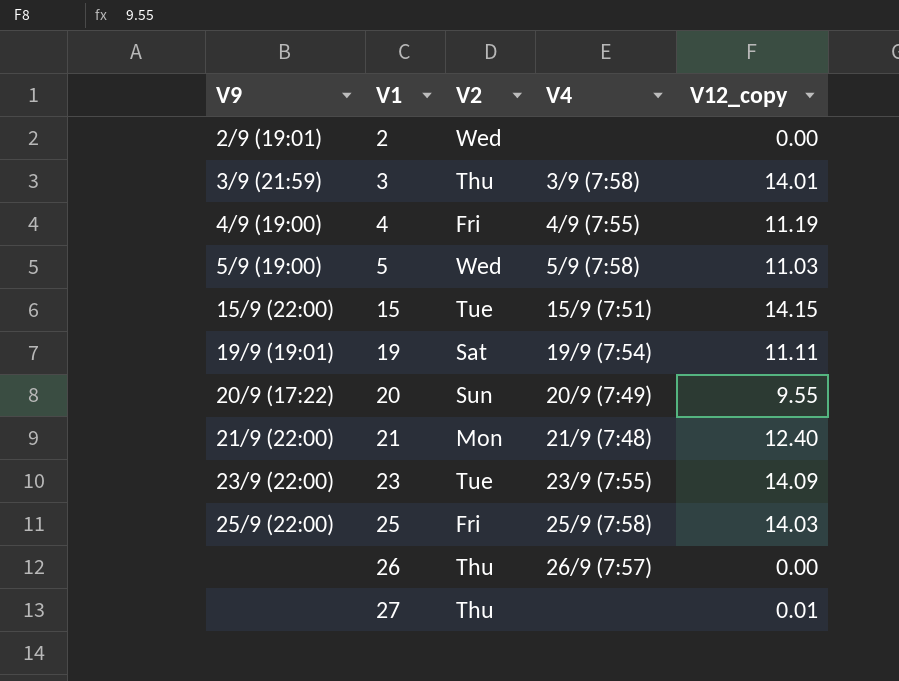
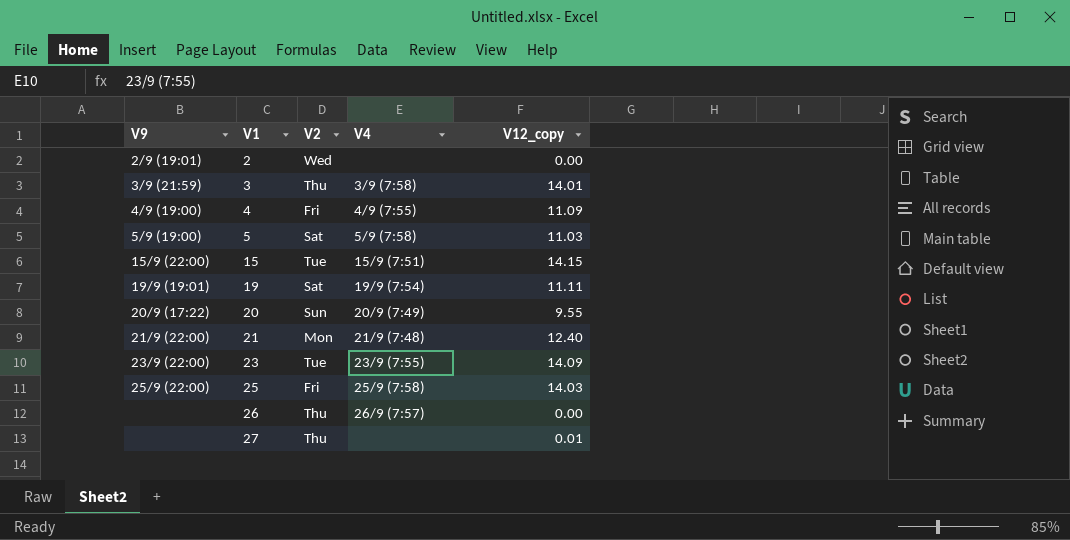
4 | V12_copy: 11.19 -> 11.09
5 | V2: Wed -> Sat

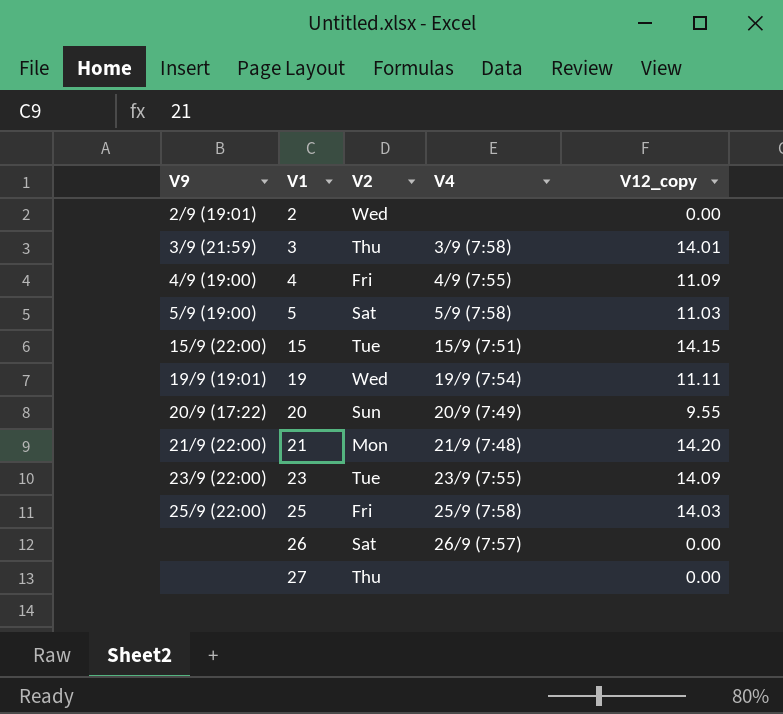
19 | V2: Sat -> Wed
21 | V12_copy: 12.40 -> 14.20
26 | V2: Thu -> Sat
27 | V12_copy: 0.01 -> 0.00

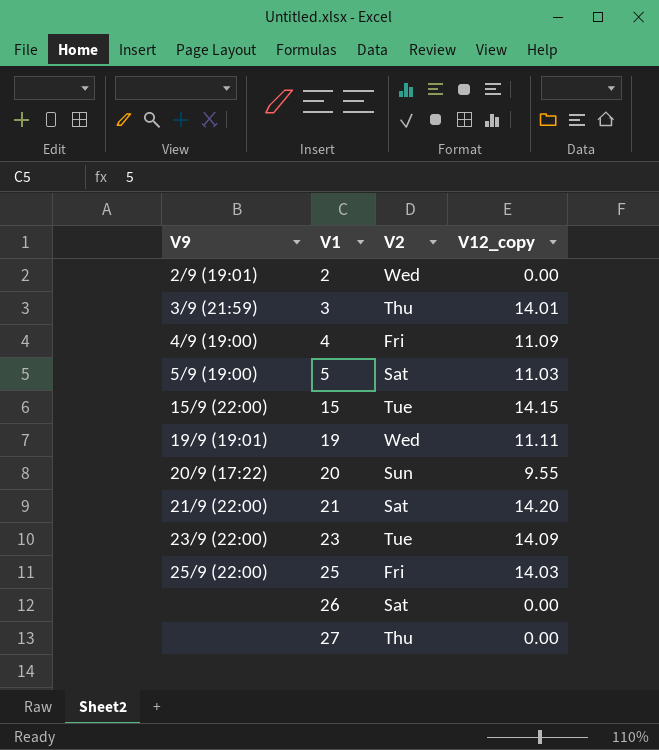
column V4 | position: 4 -> none
21 | V2: Mon -> Sat

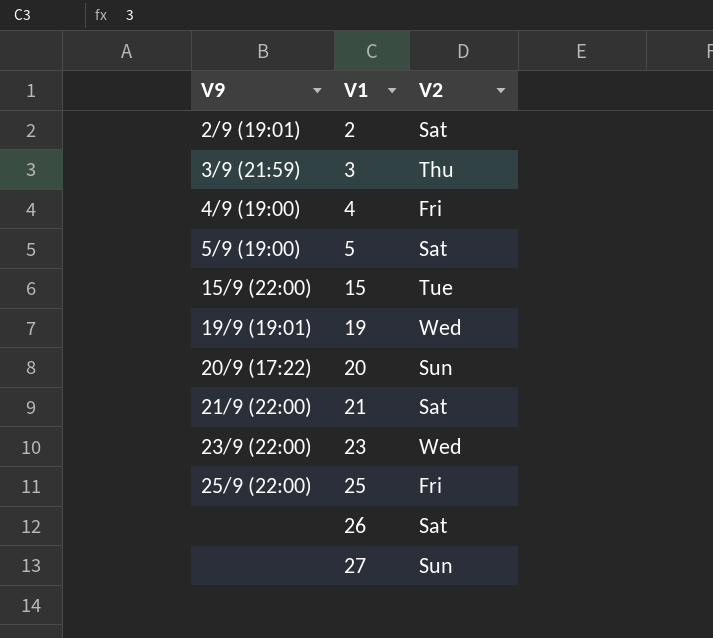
column V12_copy | position: 4 -> none
2 | V2: Wed -> Sat
23 | V2: Tue -> Wed
27 | V2: Thu -> Sun

